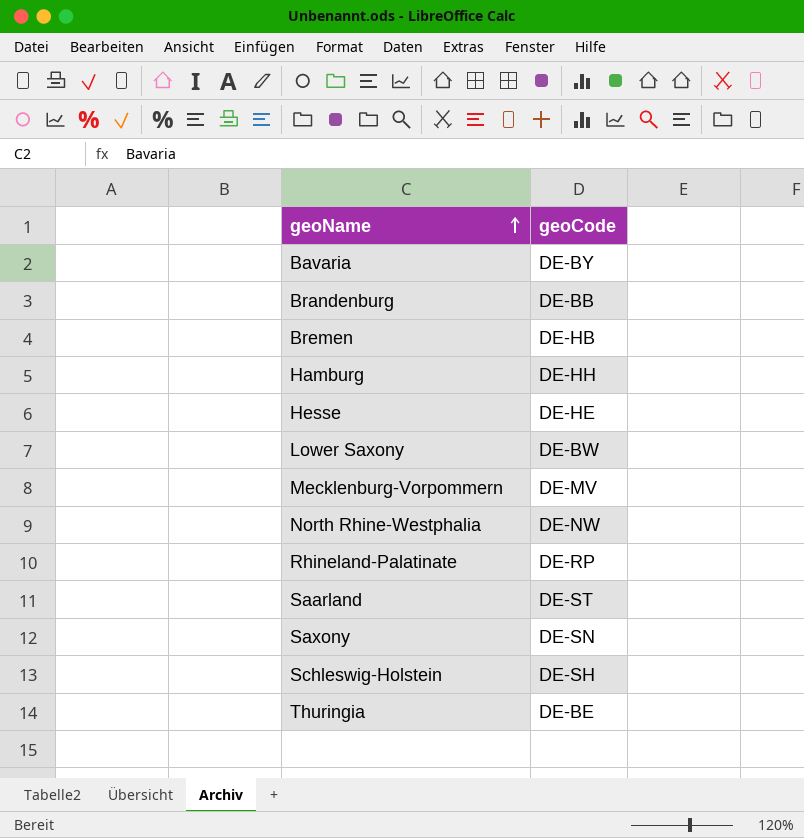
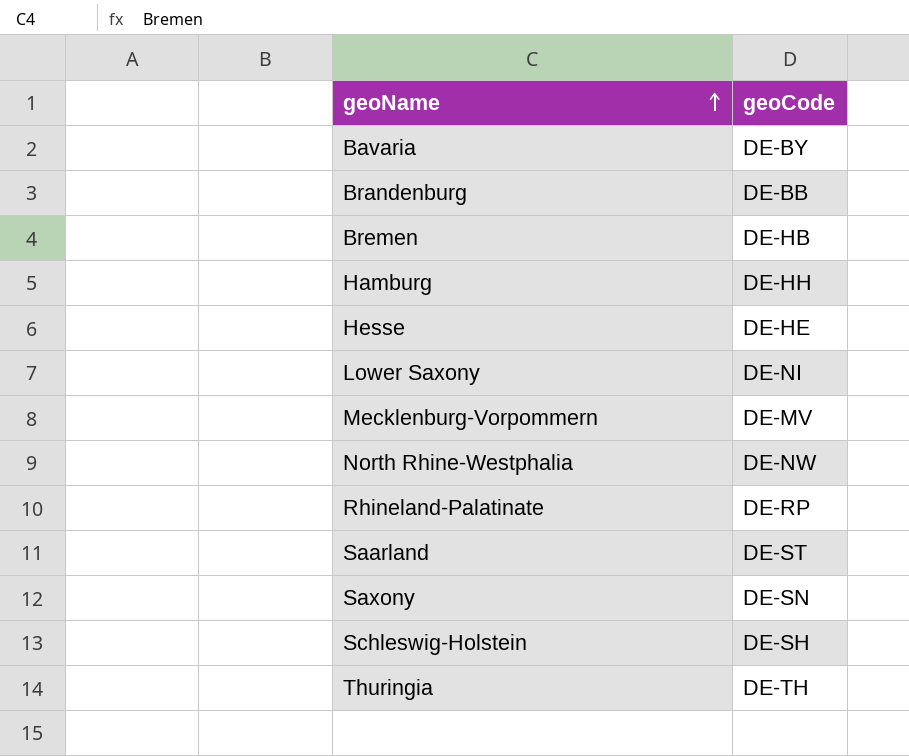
Lower Saxony | geoCode: DE-BW -> DE-NI
Thuringia | geoCode: DE-BE -> DE-TH

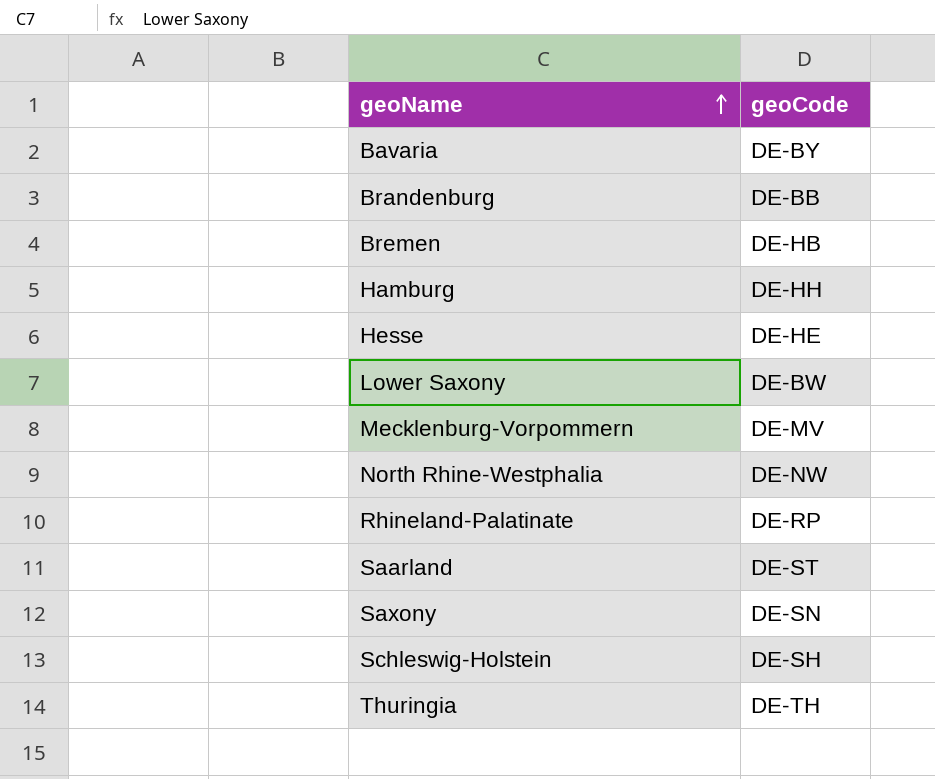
Lower Saxony | geoCode: DE-NI -> DE-BW

